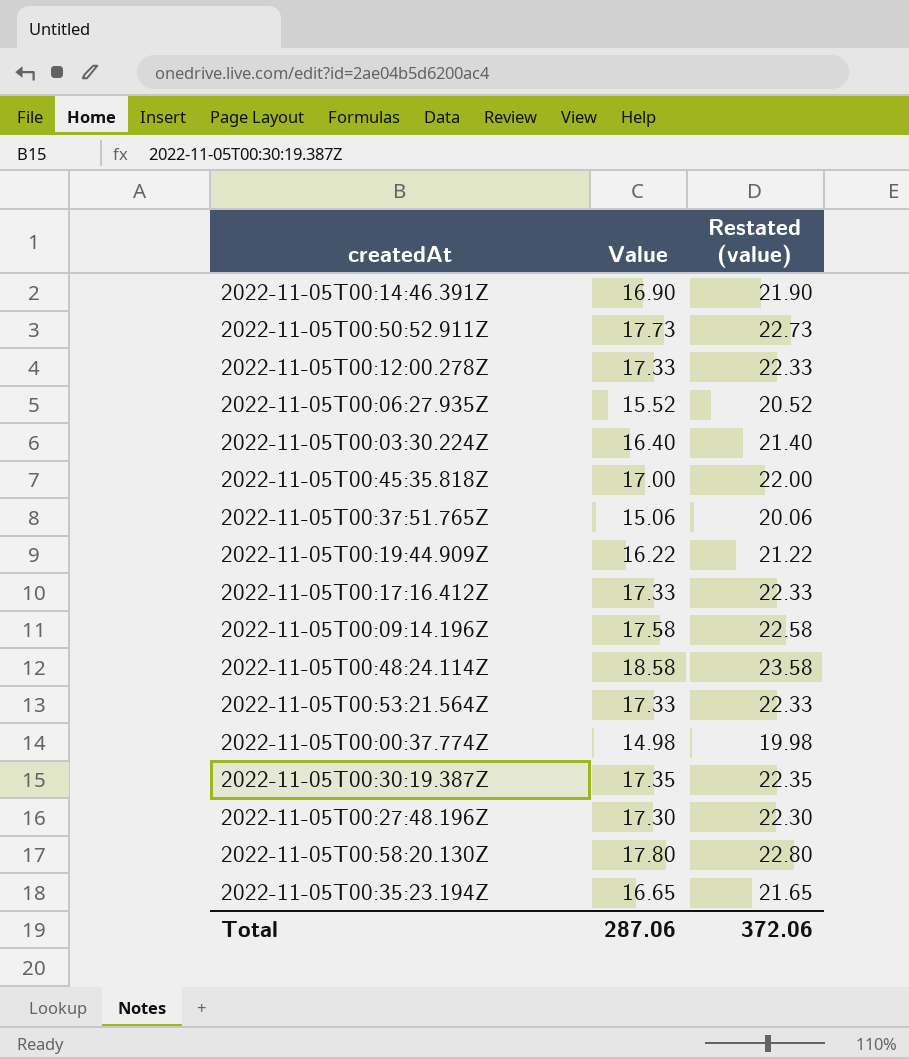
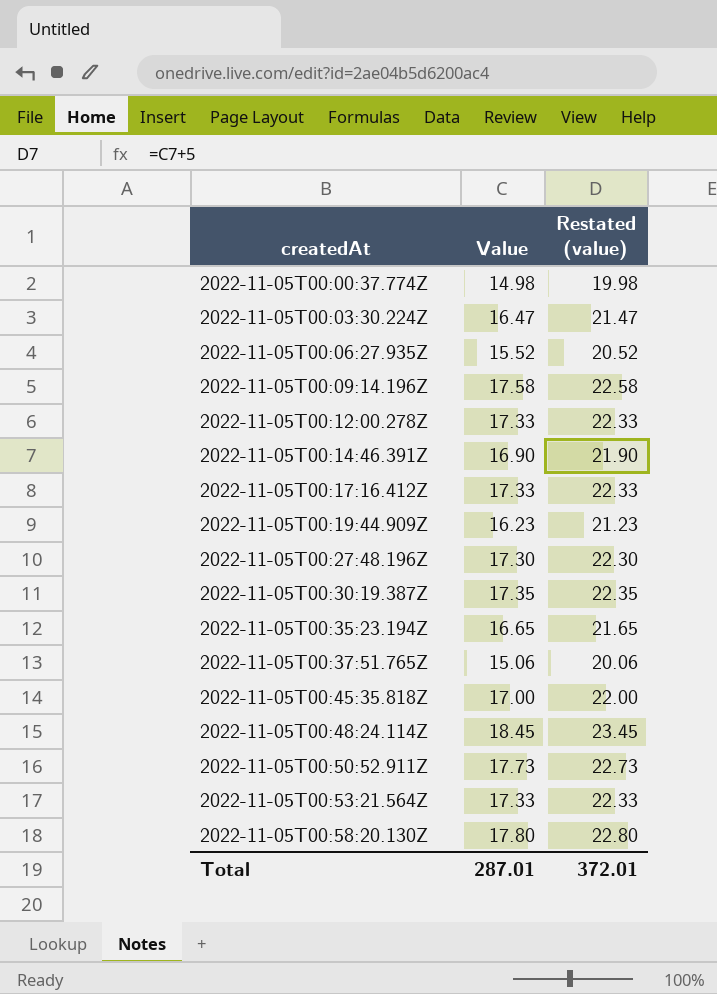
row order: none -> createdAt ascending
2022-11-05T00:03:30.224Z | Value: 16.40 -> 16.47
2022-11-05T00:03:30.224Z | Restated (value): 21.40 -> 21.47
2022-11-05T00:19:44.909Z | Value: 16.22 -> 16.23
2022-11-05T00:19:44.909Z | Restated (value): 21.22 -> 21.23
2022-11-05T00:48:24.114Z | Value: 18.58 -> 18.45
2022-11-05T00:48:24.114Z | Restated (value): 23.58 -> 23.45
Total | Value: 287.06 -> 287.01
Total | Restated (value): 372.06 -> 372.01

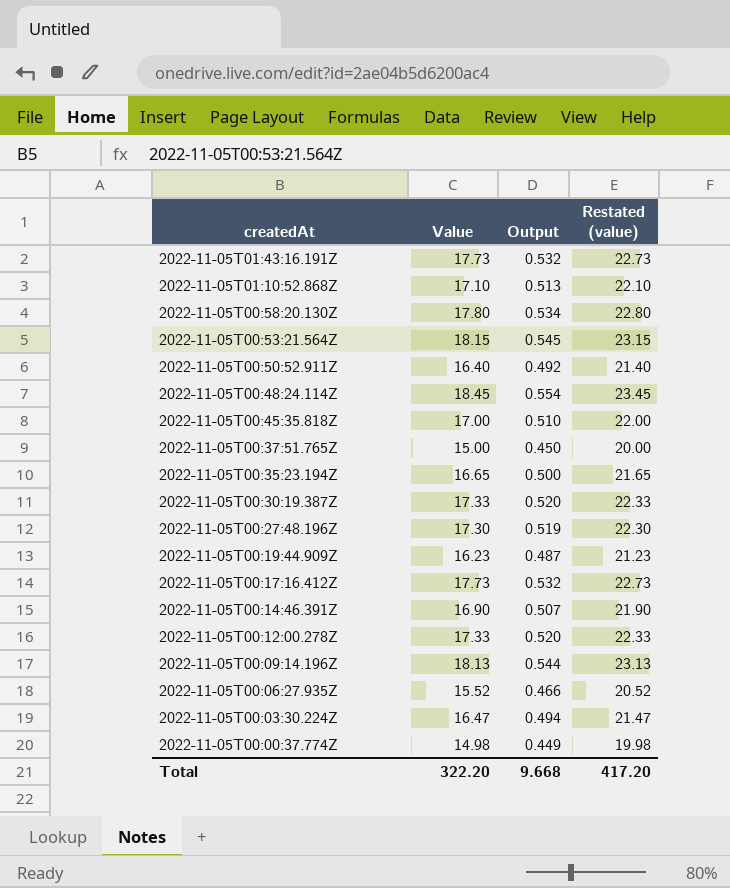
row order: createdAt ascending -> createdAt descending
column Output | formula: none -> [Value] * 0.03
row 2022-11-05T01:43:16.191Z: none -> 17.73 | 0.532 | 22.73
row 2022-11-05T01:10:52.868Z: none -> 17.10 | 0.513 | 22.10
2022-11-05T00:53:21.564Z | Value: 17.33 -> 18.15
2022-11-05T00:53:21.564Z | Restated (value): 22.33 -> 23.15
2022-11-05T00:50:52.911Z | Value: 17.73 -> 16.40
2022-11-05T00:50:52.911Z | Restated (value): 22.73 -> 21.40
2022-11-05T00:37:51.765Z | Value: 15.06 -> 15.00
2022-11-05T00:37:51.765Z | Restated (value): 20.06 -> 20.00
2022-11-05T00:30:19.387Z | Value: 17.35 -> 17.33
2022-11-05T00:30:19.387Z | Restated (value): 22.35 -> 22.33
2022-11-05T00:17:16.412Z | Value: 17.33 -> 17.73
2022-11-05T00:17:16.412Z | Restated (value): 22.33 -> 22.73
2022-11-05T00:09:14.196Z | Value: 17.58 -> 18.13
2022-11-05T00:09:14.196Z | Restated (value): 22.58 -> 23.13
Total | Value: 287.01 -> 322.20
Total | Restated (value): 372.01 -> 417.20

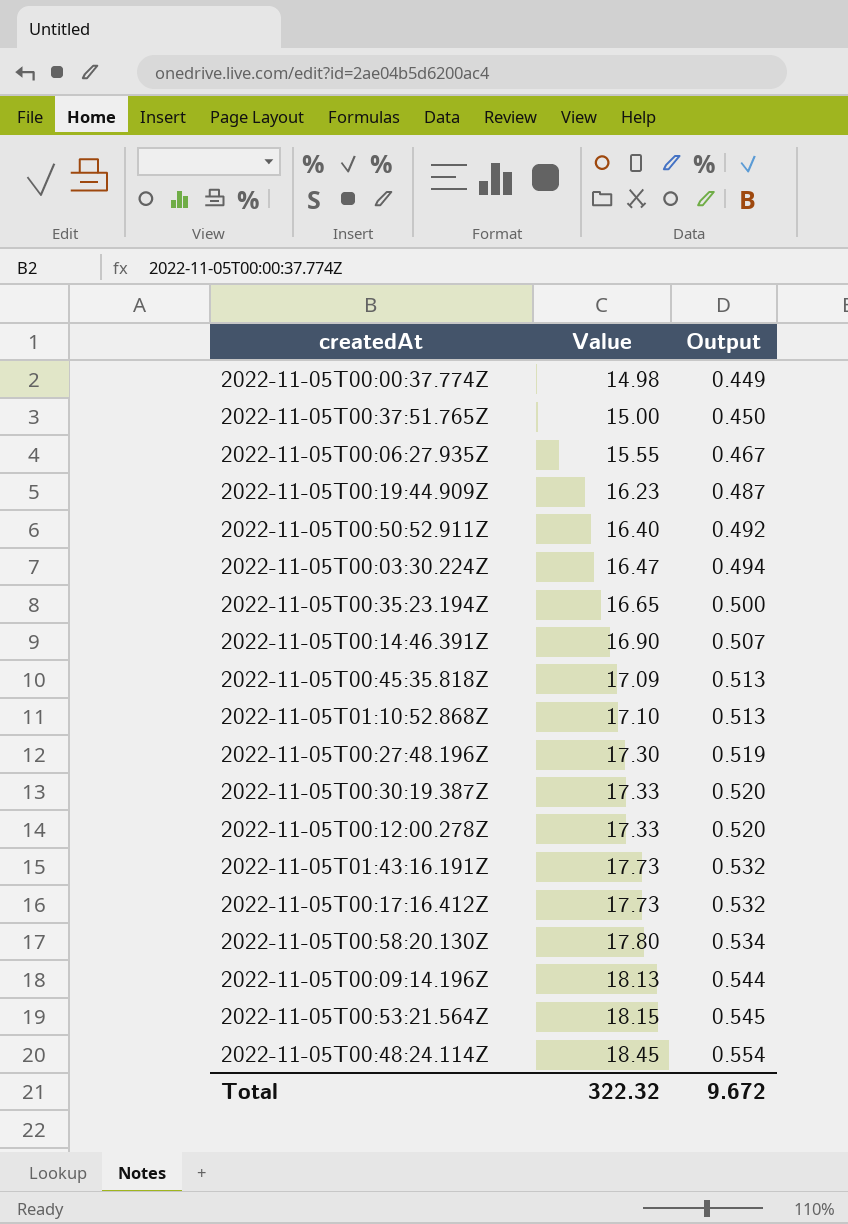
row order: createdAt descending -> Value ascending
column Restated (value) | formula: [Value] + 5 -> none
2022-11-05T00:06:27.935Z | Value: 15.52 -> 15.55
2022-11-05T00:06:27.935Z | Output: 0.466 -> 0.467
2022-11-05T00:45:35.818Z | Value: 17.00 -> 17.09
2022-11-05T00:45:35.818Z | Output: 0.510 -> 0.513
Total | Value: 322.20 -> 322.32
Total | Output: 9.668 -> 9.672

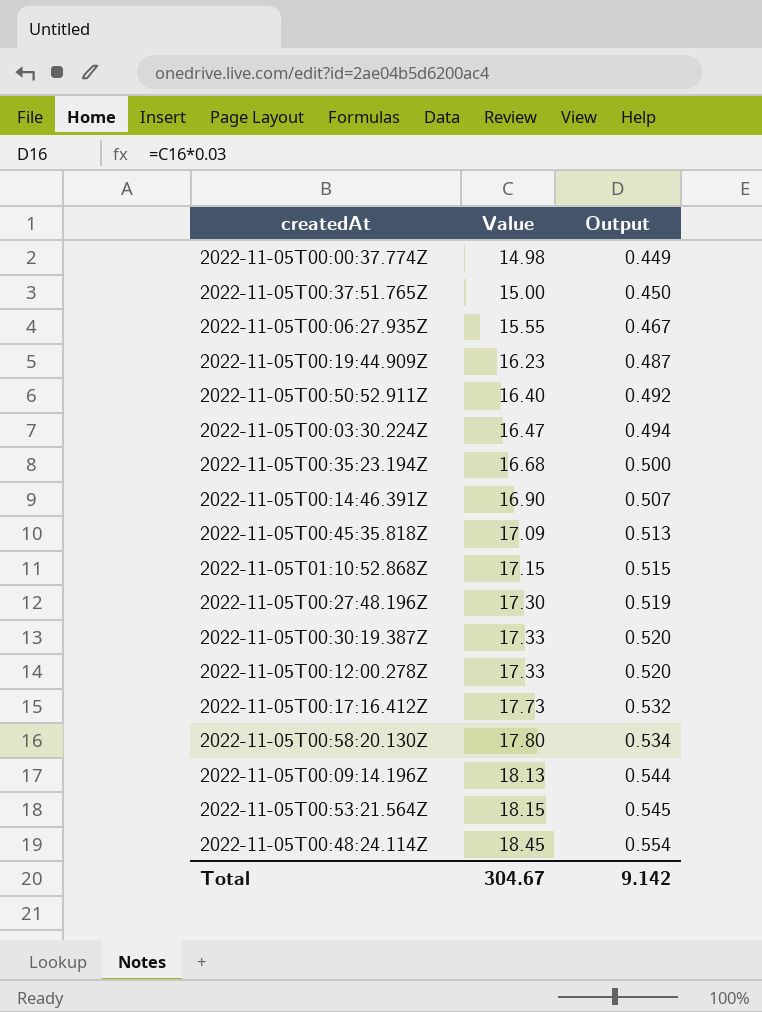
row 2022-11-05T01:43:16.191Z: 17.73 | 0.532 -> none
2022-11-05T00:35:23.194Z | Value: 16.65 -> 16.68
2022-11-05T01:10:52.868Z | Value: 17.10 -> 17.15
2022-11-05T01:10:52.868Z | Output: 0.513 -> 0.515
Total | Value: 322.32 -> 304.67
Total | Output: 9.672 -> 9.142

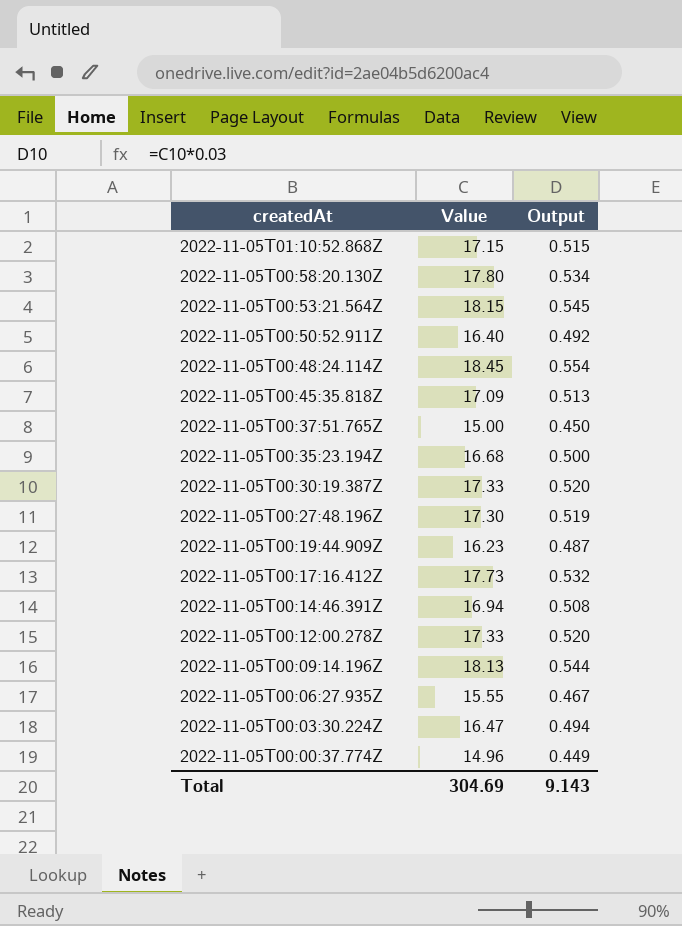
row order: Value ascending -> createdAt descending
2022-11-05T00:14:46.391Z | Value: 16.90 -> 16.94
2022-11-05T00:14:46.391Z | Output: 0.507 -> 0.508
2022-11-05T00:00:37.774Z | Value: 14.98 -> 14.96
Total | Value: 304.67 -> 304.69
Total | Output: 9.142 -> 9.143

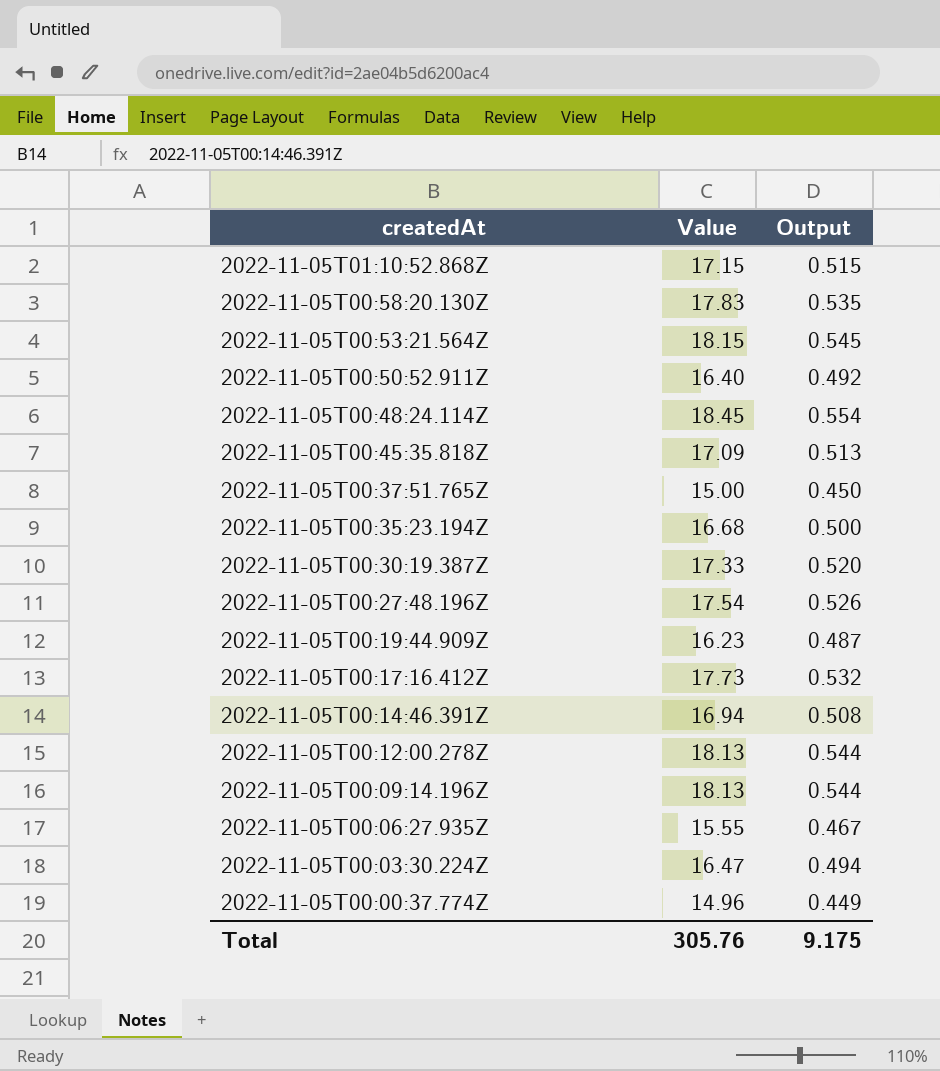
2022-11-05T00:58:20.130Z | Value: 17.80 -> 17.83
2022-11-05T00:58:20.130Z | Output: 0.534 -> 0.535
2022-11-05T00:27:48.196Z | Value: 17.30 -> 17.54
2022-11-05T00:27:48.196Z | Output: 0.519 -> 0.526
2022-11-05T00:12:00.278Z | Value: 17.33 -> 18.13
2022-11-05T00:12:00.278Z | Output: 0.520 -> 0.544
Total | Value: 304.69 -> 305.76
Total | Output: 9.143 -> 9.175

